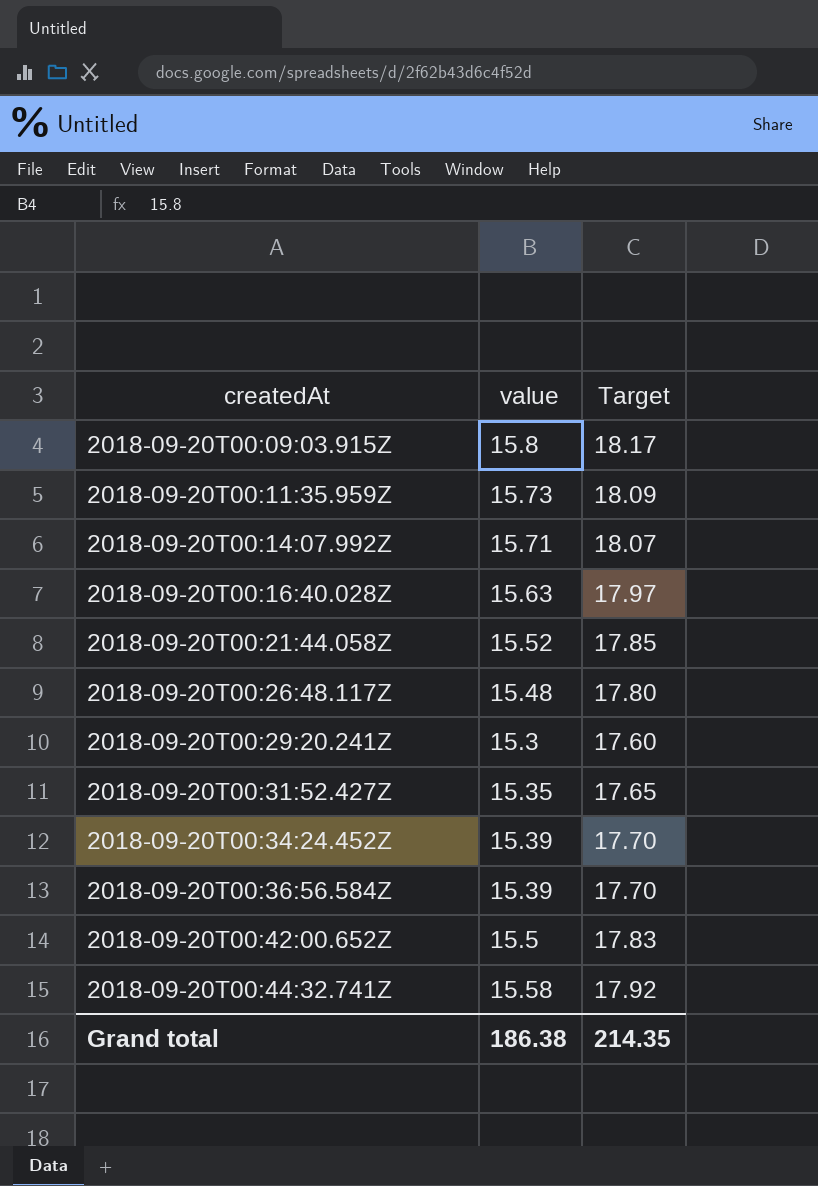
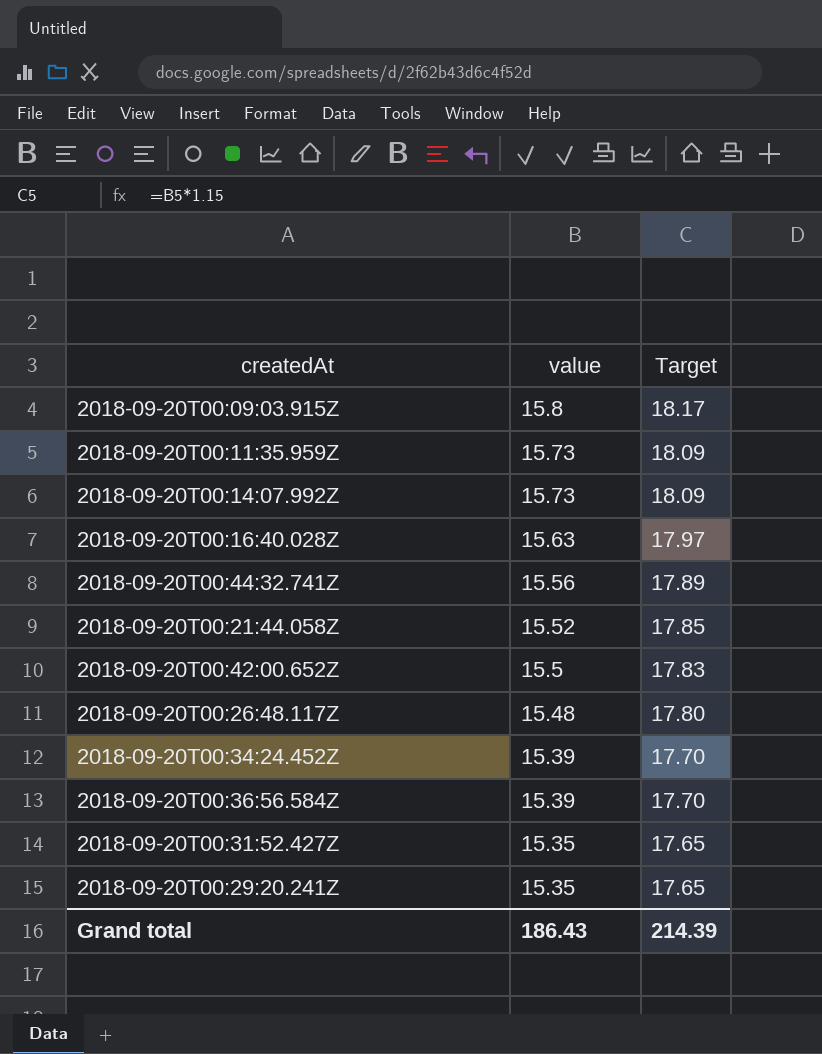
row order: createdAt ascending -> value descending
2018-09-20T00:14:07.992Z | value: 15.71 -> 15.73
2018-09-20T00:14:07.992Z | Target: 18.07 -> 18.09
2018-09-20T00:44:32.741Z | value: 15.58 -> 15.56
2018-09-20T00:44:32.741Z | Target: 17.92 -> 17.89
2018-09-20T00:29:20.241Z | value: 15.3 -> 15.35
2018-09-20T00:29:20.241Z | Target: 17.60 -> 17.65
Grand total | value: 186.38 -> 186.43
Grand total | Target: 214.35 -> 214.39

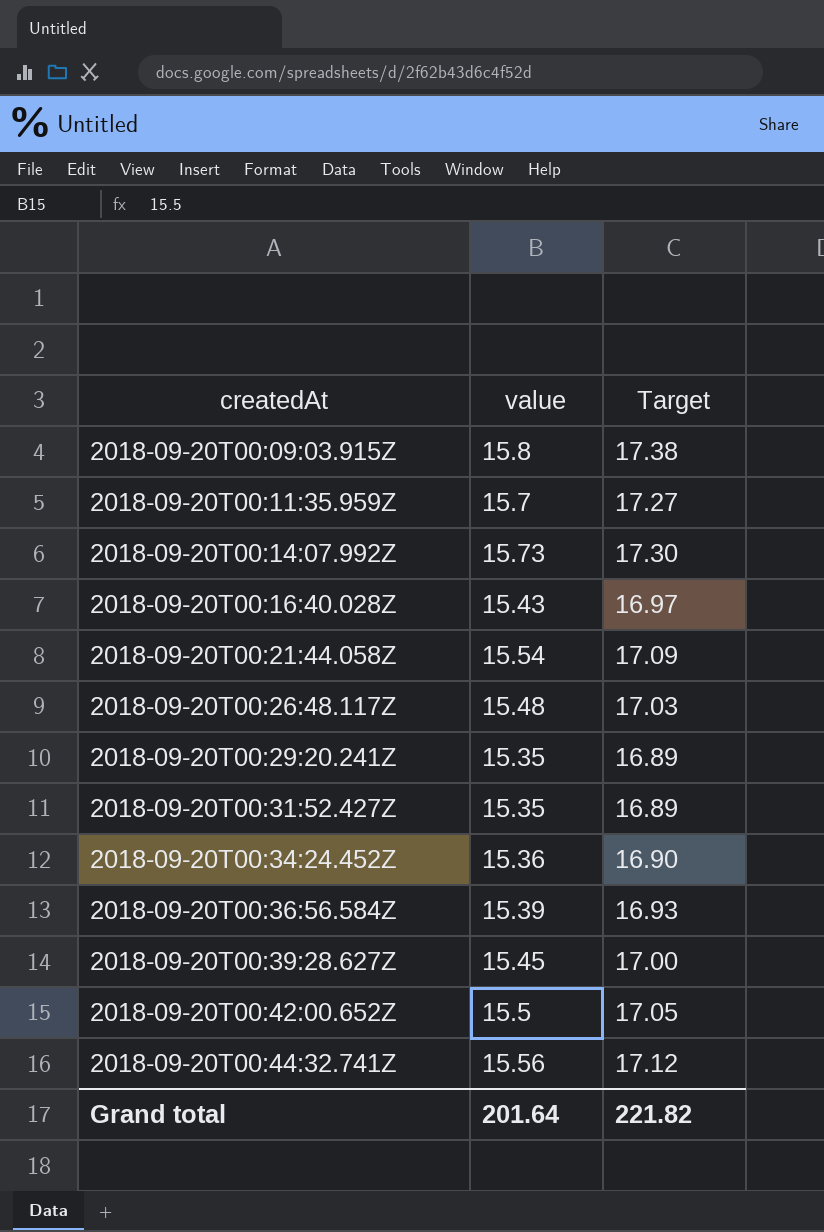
row order: value descending -> createdAt ascending
column Target | formula: [value] * 1.15 -> [value] * 1.1
2018-09-20T00:11:35.959Z | value: 15.73 -> 15.7
2018-09-20T00:16:40.028Z | value: 15.63 -> 15.43
2018-09-20T00:21:44.058Z | value: 15.52 -> 15.54
2018-09-20T00:34:24.452Z | value: 15.39 -> 15.36
row 2018-09-20T00:39:28.627Z: none -> 15.45 | 17.00
Grand total | value: 186.43 -> 201.64
Grand total | Target: 214.39 -> 221.82

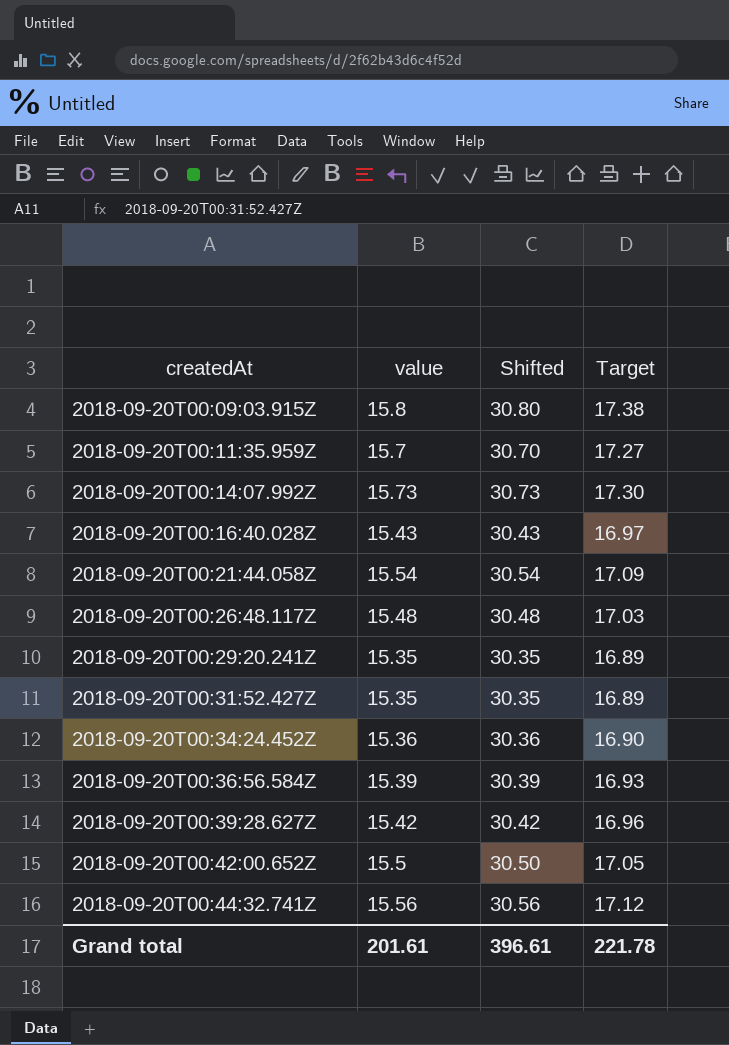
column Shifted | formula: none -> [value] + 15
2018-09-20T00:39:28.627Z | value: 15.45 -> 15.42
2018-09-20T00:39:28.627Z | Target: 17.00 -> 16.96
Grand total | value: 201.64 -> 201.61
Grand total | Target: 221.82 -> 221.78

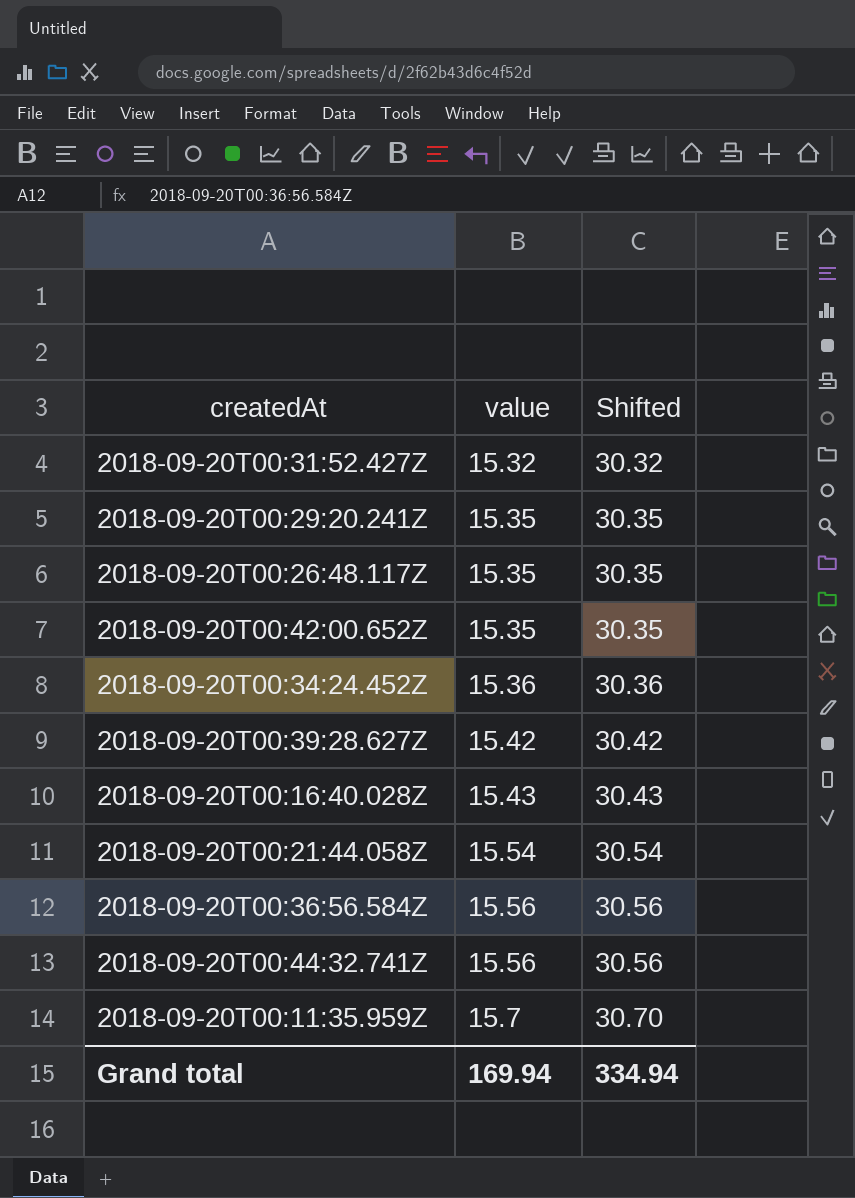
row order: createdAt ascending -> value ascending
column Target | formula: [value] * 1.1 -> none
row 2018-09-20T00:09:03.915Z: 15.8 | 30.80 | 17.38 -> none
row 2018-09-20T00:14:07.992Z: 15.73 | 30.73 | 17.30 -> none
2018-09-20T00:31:52.427Z | value: 15.35 -> 15.32
2018-09-20T00:31:52.427Z | Shifted: 30.35 -> 30.32
2018-09-20T00:26:48.117Z | value: 15.48 -> 15.35
2018-09-20T00:26:48.117Z | Shifted: 30.48 -> 30.35
2018-09-20T00:42:00.652Z | value: 15.5 -> 15.35
2018-09-20T00:42:00.652Z | Shifted: 30.50 -> 30.35
2018-09-20T00:36:56.584Z | value: 15.39 -> 15.56
2018-09-20T00:36:56.584Z | Shifted: 30.39 -> 30.56
Grand total | value: 201.61 -> 169.94
Grand total | Shifted: 396.61 -> 334.94

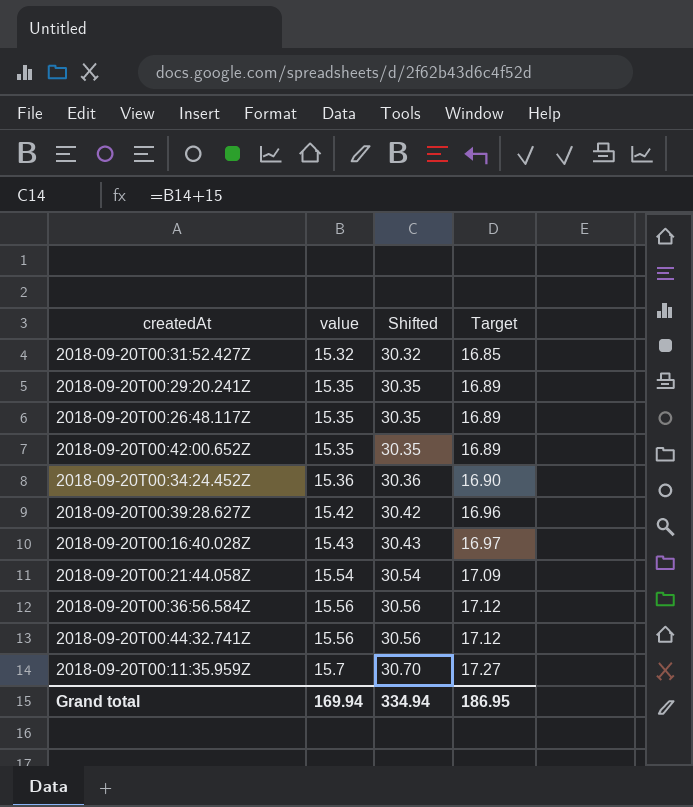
column Target | formula: none -> [value] * 1.1

